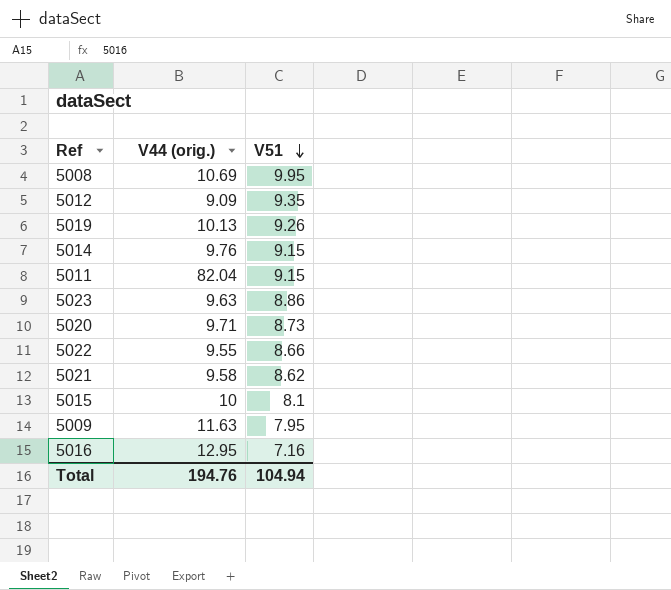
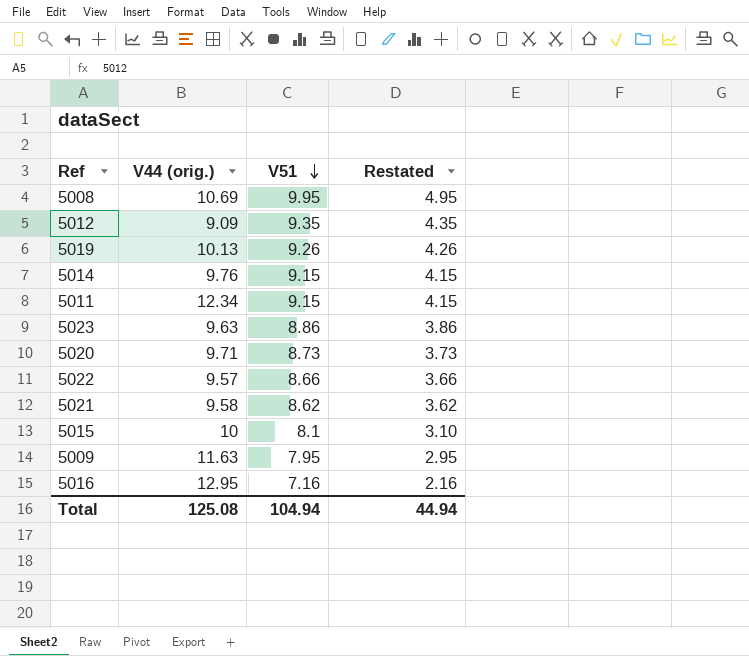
column Restated | formula: none -> [V51] - 5
5011 | V44 (orig.): 82.04 -> 12.34
5022 | V44 (orig.): 9.55 -> 9.57
Total | V44 (orig.): 194.76 -> 125.08

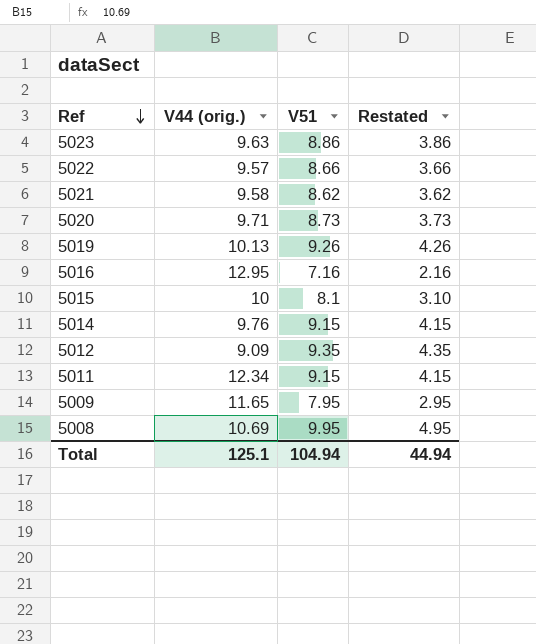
row order: V51 descending -> Ref descending
5009 | V44 (orig.): 11.63 -> 11.65
Total | V44 (orig.): 125.08 -> 125.1

